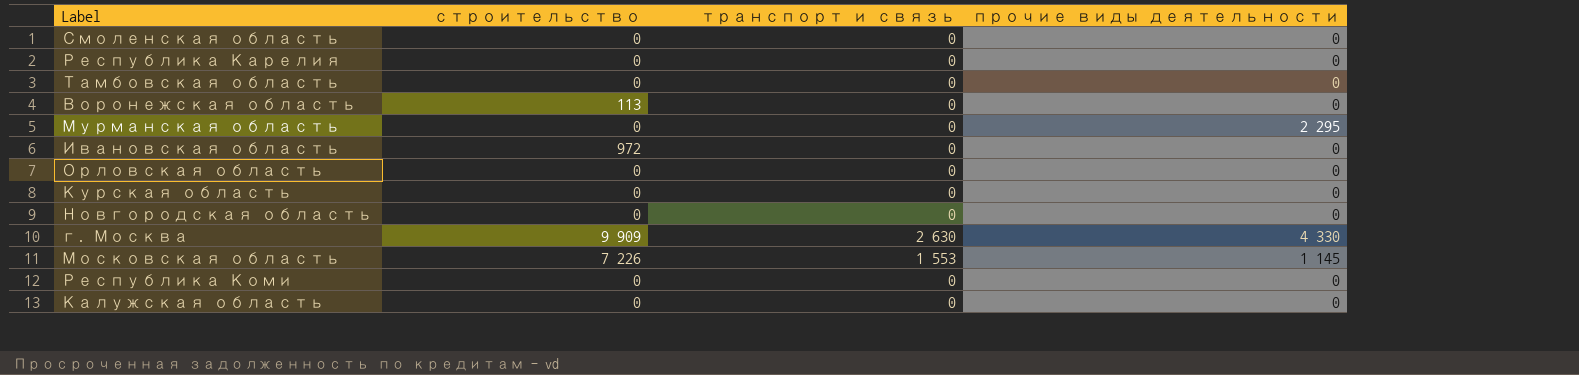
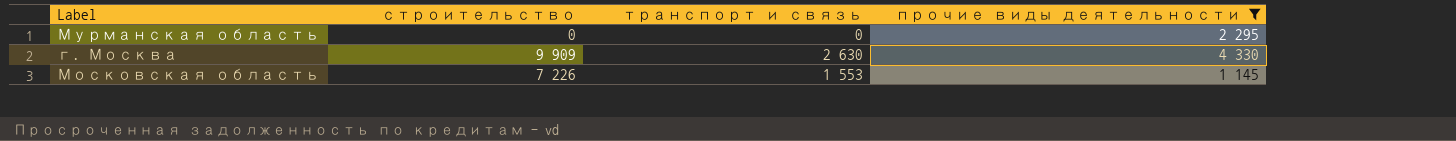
filter: none -> прочие виды деятельности != 0

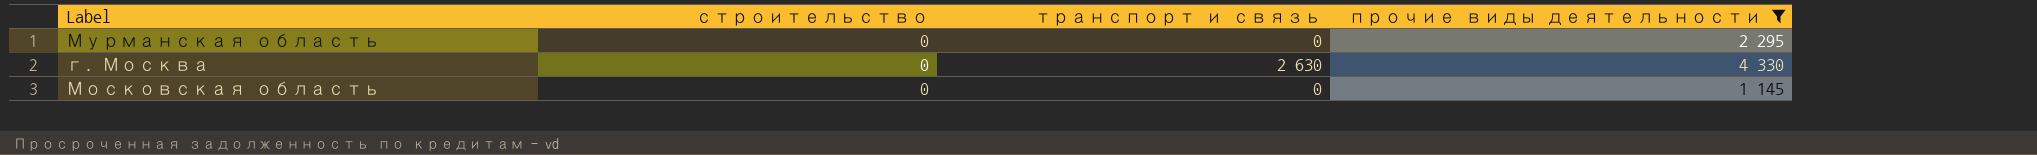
г. Москва | строительство: 9 909 -> 0
Московская область | строительство: 7 226 -> 0
Московская область | транспорт и связь: 1 553 -> 0

